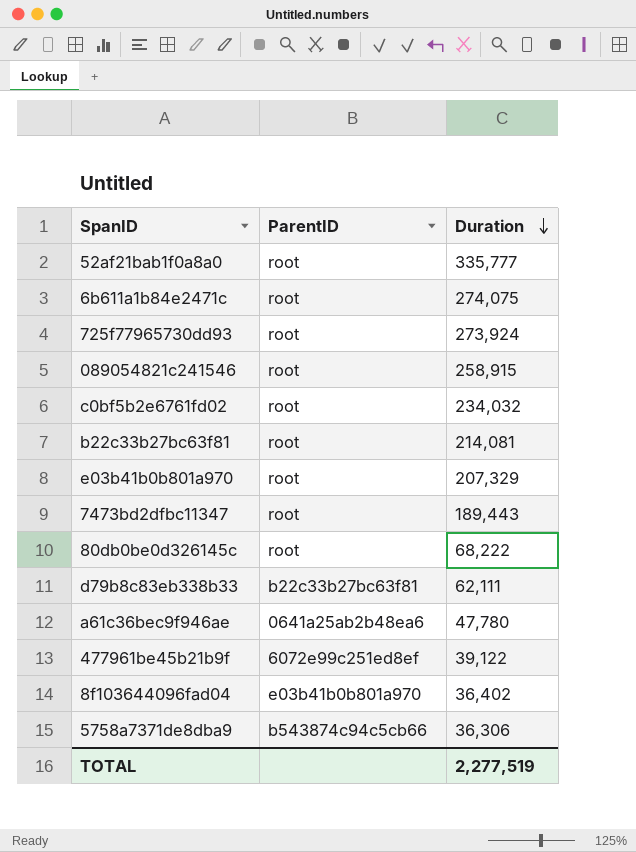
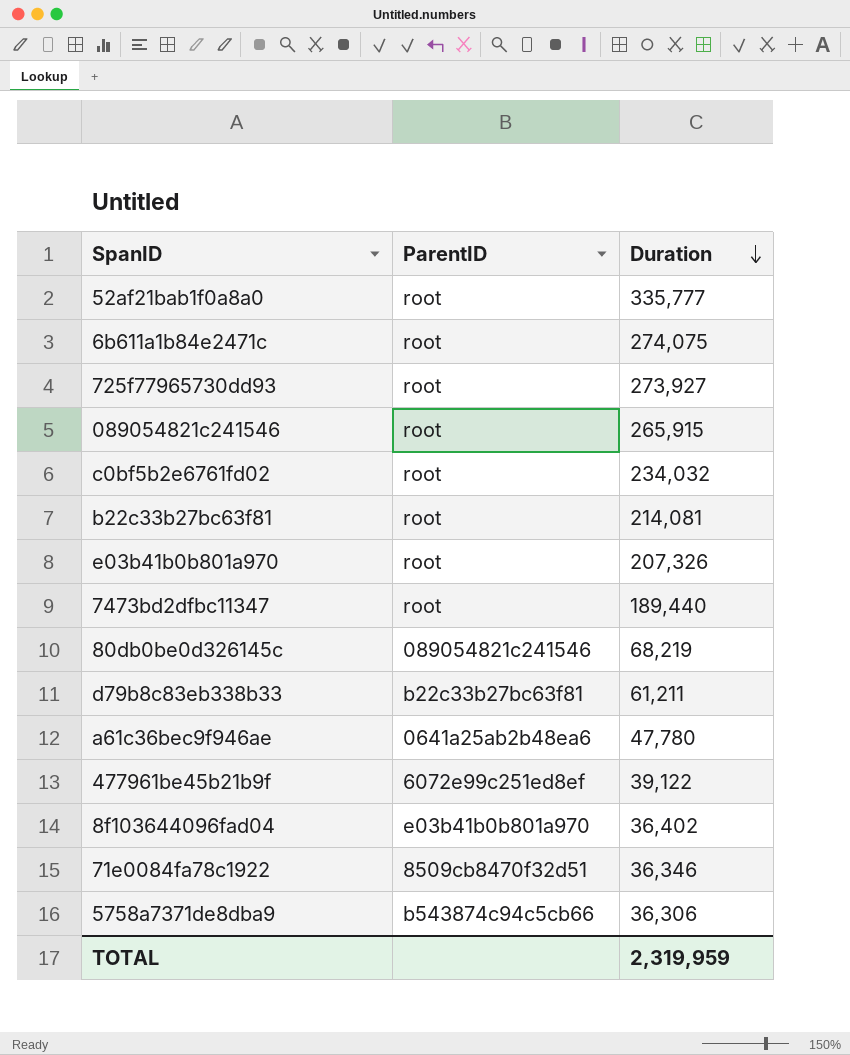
725f77965730dd93 | Duration: 273,924 -> 273,927
089054821c241546 | Duration: 258,915 -> 265,915
e03b41b0b801a970 | Duration: 207,329 -> 207,326
7473bd2dfbc11347 | Duration: 189,443 -> 189,440
80db0be0d326145c | ParentID: root -> 089054821c241546
80db0be0d326145c | Duration: 68,222 -> 68,219
d79b8c83eb338b33 | Duration: 62,111 -> 61,211
row 71e0084fa78c1922: none -> 8509cb8470f32d51 | 36,346
TOTAL | Duration: 2,277,519 -> 2,319,959

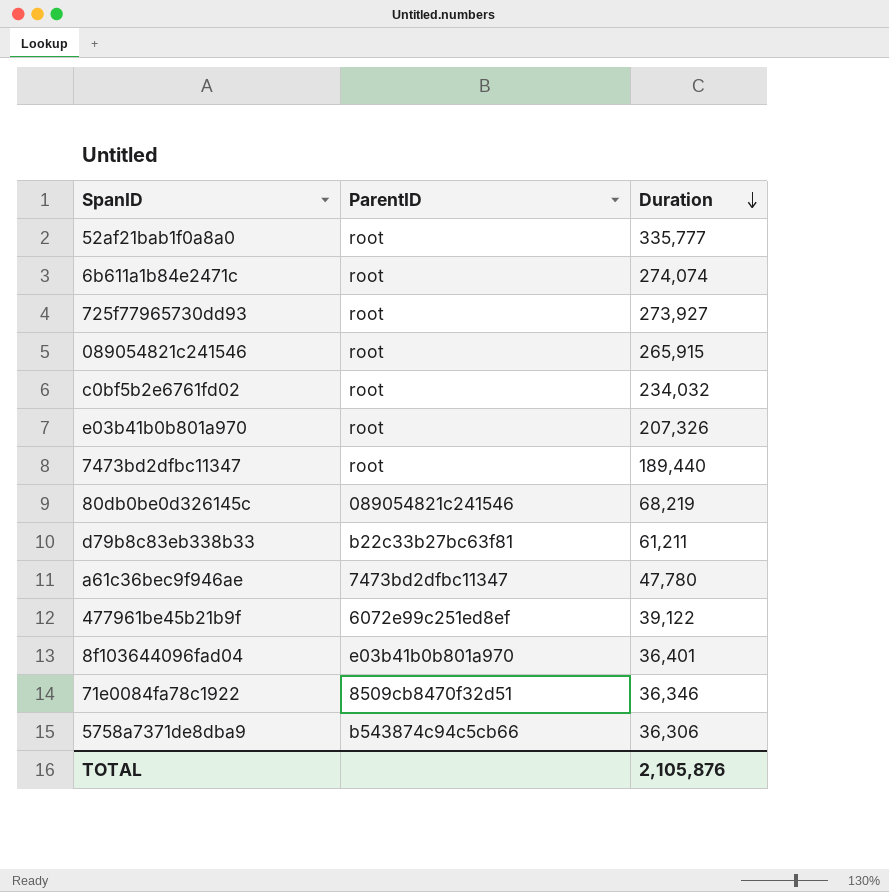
row b22c33b27bc63f81: root | 214,081 -> none
6b611a1b84e2471c | Duration: 274,075 -> 274,074
a61c36bec9f946ae | ParentID: 0641a25ab2b48ea6 -> 7473bd2dfbc11347
8f103644096fad04 | Duration: 36,402 -> 36,401
TOTAL | Duration: 2,319,959 -> 2,105,876

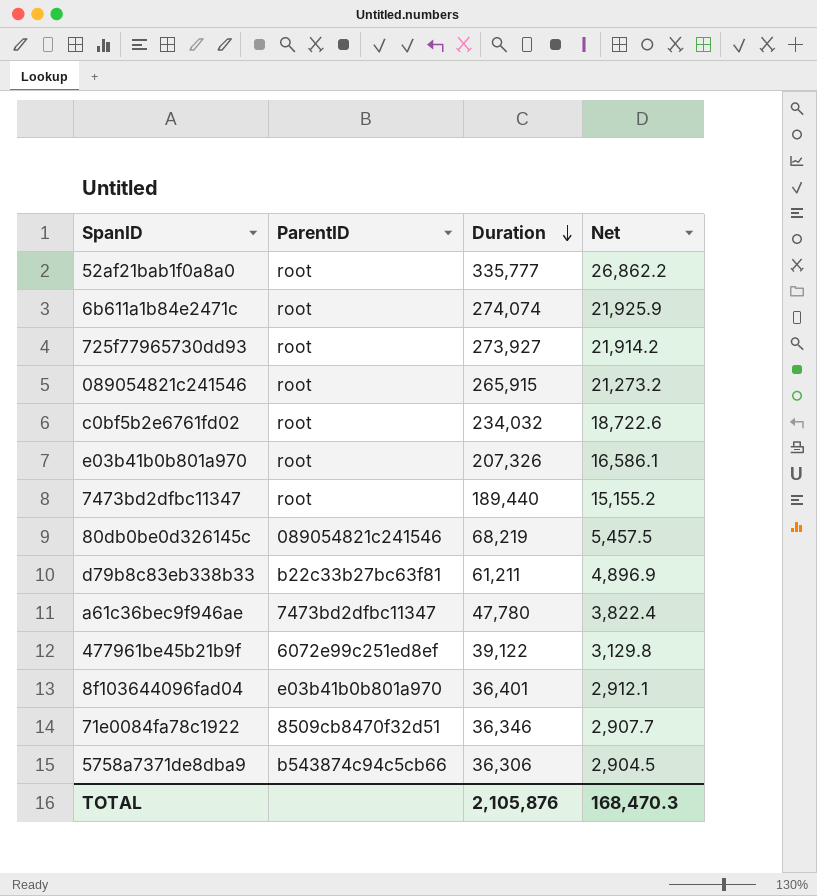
column Net | formula: none -> [Duration] * 0.08

